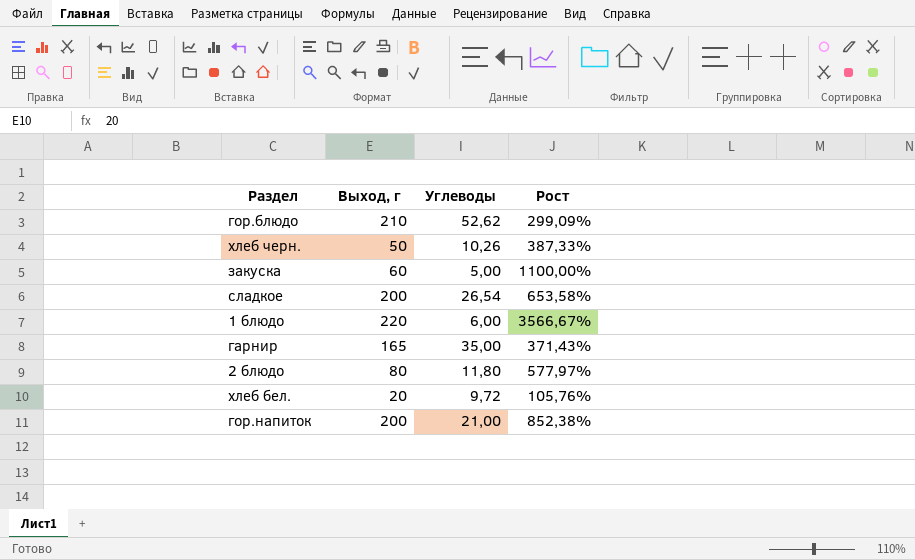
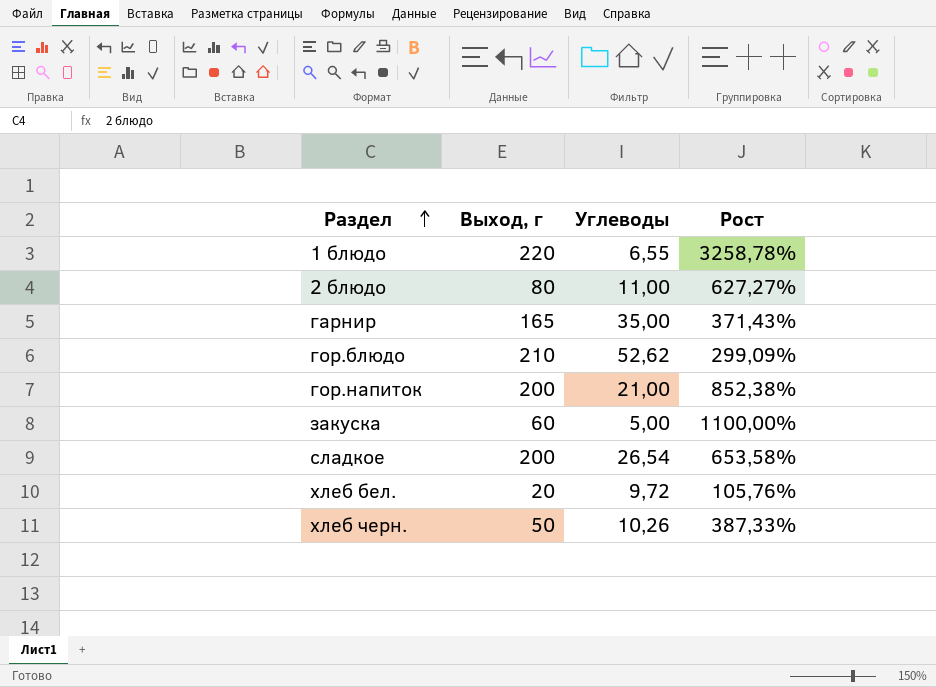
row order: none -> Раздел ascending
1 блюдо | Углеводы: 6,00 -> 6,55
1 блюдо | Рост: 3566,67% -> 3258,78%
2 блюдо | Углеводы: 11,80 -> 11,00
2 блюдо | Рост: 577,97% -> 627,27%

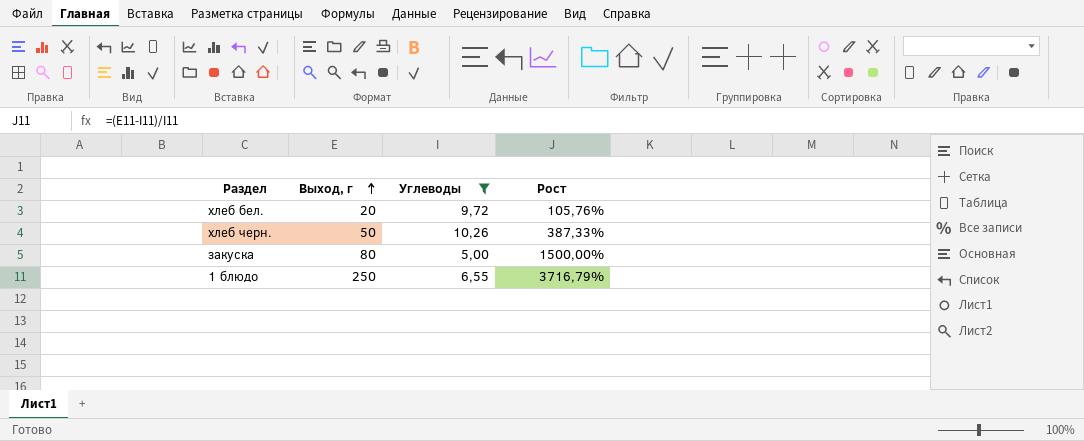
filter: none -> Углеводы <= 10,26
row order: Раздел ascending -> Выход, г ascending
закуска | Выход, г: 60 -> 80
закуска | Рост: 1100,00% -> 1500,00%
1 блюдо | Выход, г: 220 -> 250
1 блюдо | Рост: 3258,78% -> 3716,79%

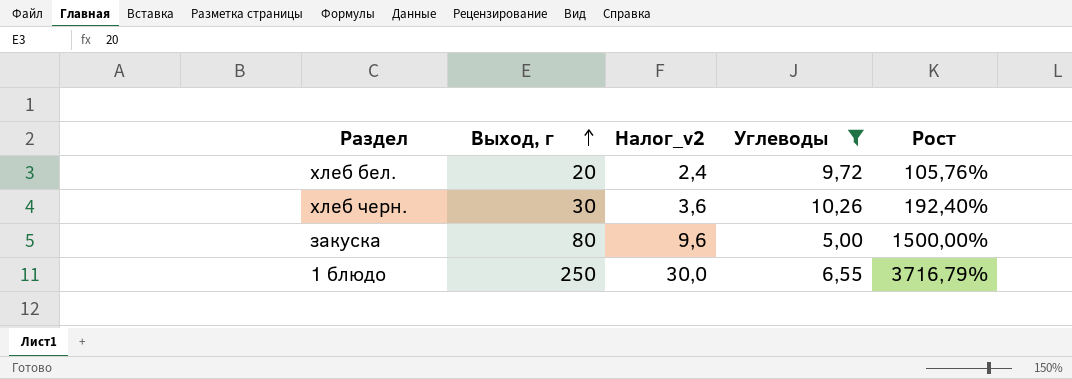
column Налог_v2 | formula: none -> [Выход, г] * 0,12
хлеб черн. | Выход, г: 50 -> 30
хлеб черн. | Рост: 387,33% -> 192,40%

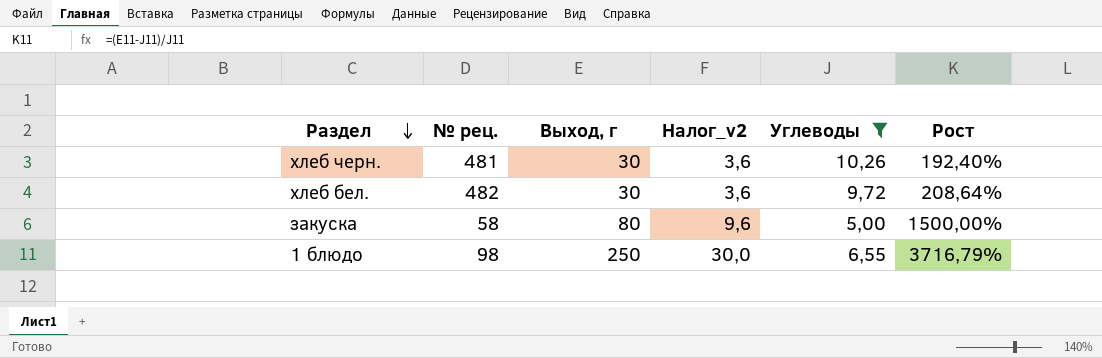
row order: Выход, г ascending -> Раздел descending
column № рец. | position: none -> 2
хлеб бел. | Выход, г: 20 -> 30
хлеб бел. | Налог_v2: 2,4 -> 3,6
хлеб бел. | Рост: 105,76% -> 208,64%

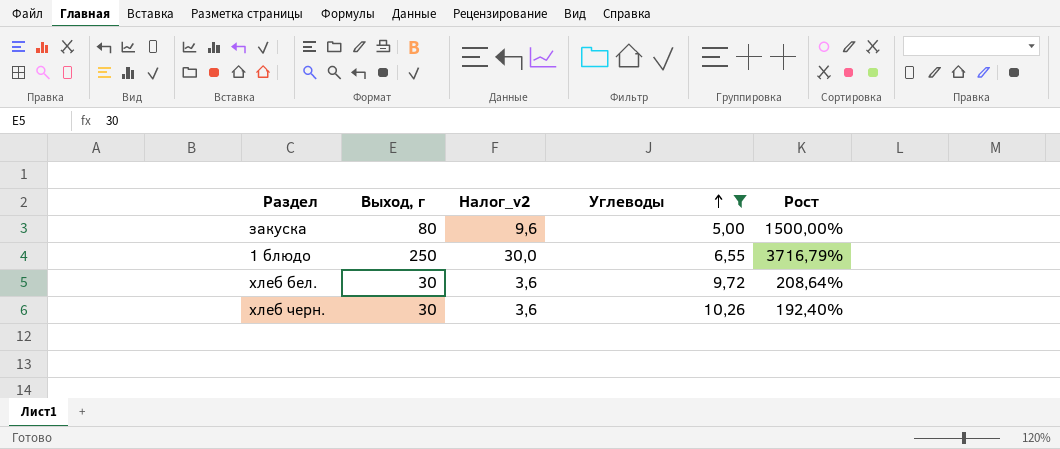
row order: Раздел descending -> Углеводы ascending
column № рец. | position: 2 -> none

